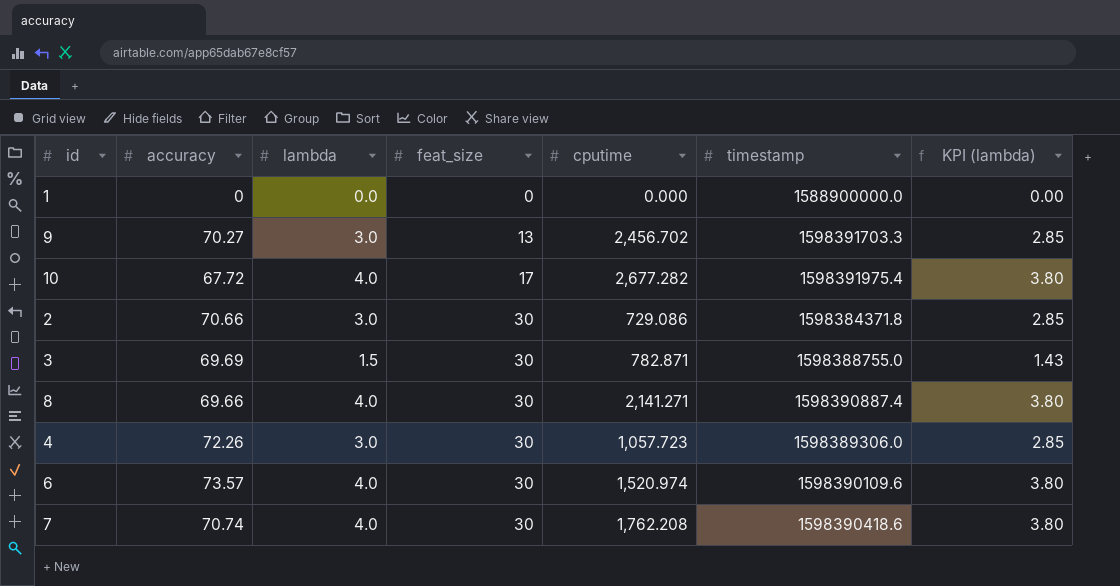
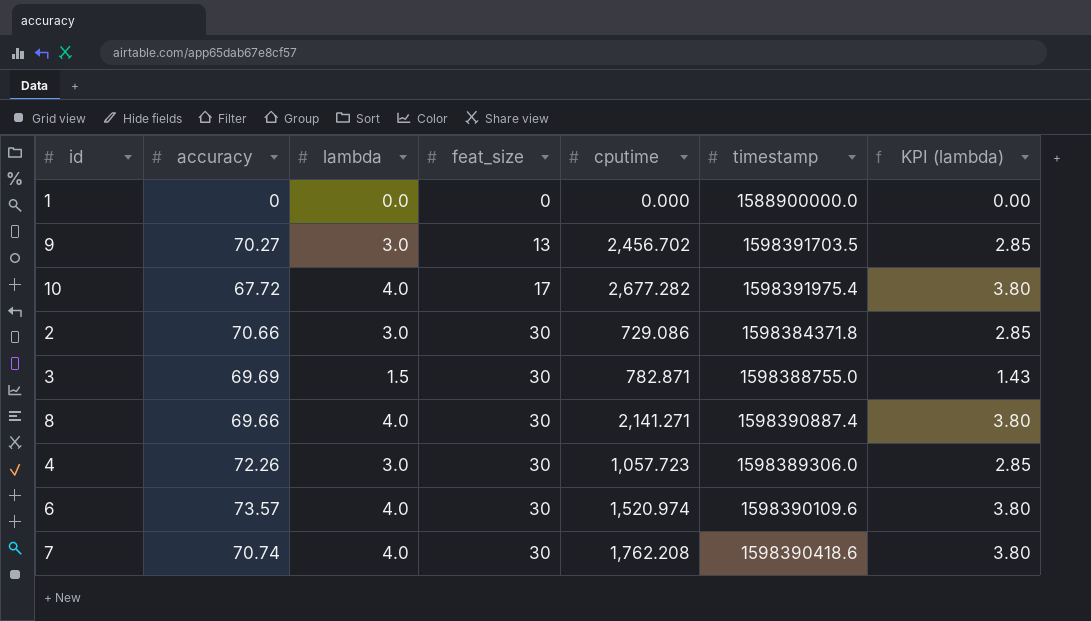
9 | timestamp: 1598391703.3 -> 1598391703.5

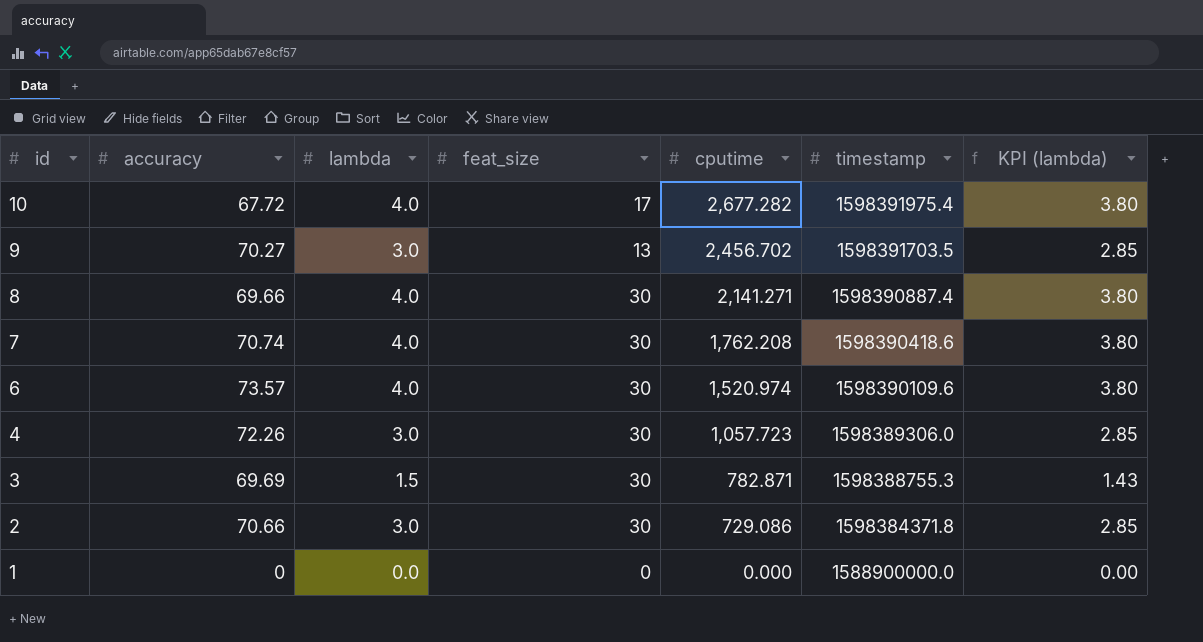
row order: feat_size ascending -> id descending
3 | timestamp: 1598388755.0 -> 1598388755.3

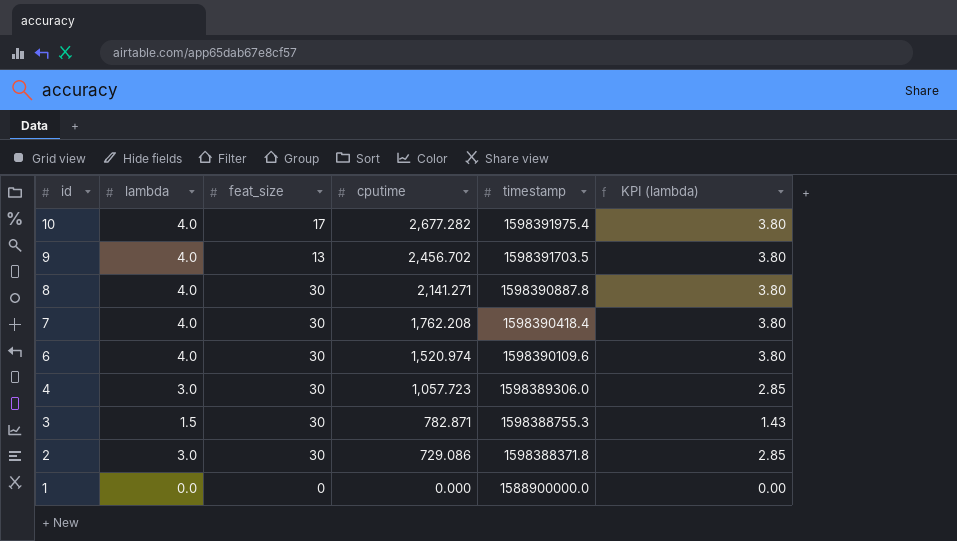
column accuracy | position: 2 -> none
9 | lambda: 3.0 -> 4.0
9 | KPI (lambda): 2.85 -> 3.80
8 | timestamp: 1598390887.4 -> 1598390887.8
7 | timestamp: 1598390418.6 -> 1598390418.4
2 | timestamp: 1598384371.8 -> 1598388371.8

